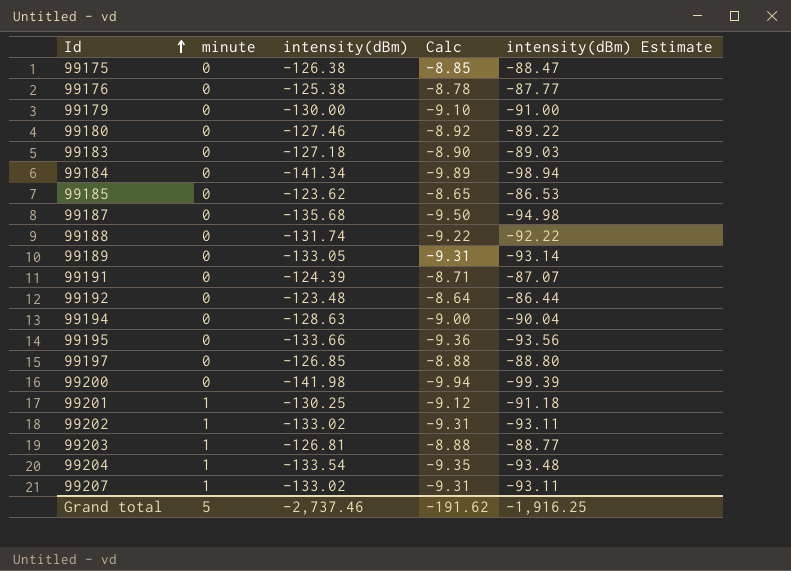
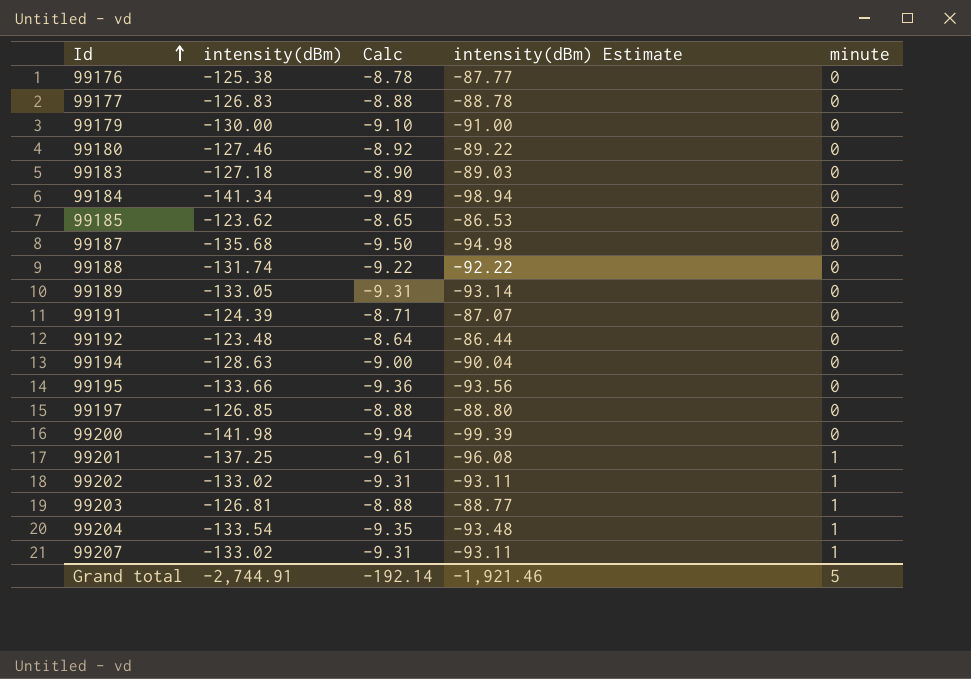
column minute | position: 2 -> 5
row 99175: 0 | -126.38 | -8.85 | -88.47 -> none
row 99177: none -> -126.83 | -8.88 | -88.78 | 0
99201 | intensity(dBm): -130.25 -> -137.25
99201 | Calc: -9.12 -> -9.61
99201 | intensity(dBm) Estimate: -91.18 -> -96.08
Grand total | intensity(dBm): -2,737.46 -> -2,744.91
Grand total | Calc: -191.62 -> -192.14
Grand total | intensity(dBm) Estimate: -1,916.25 -> -1,921.46

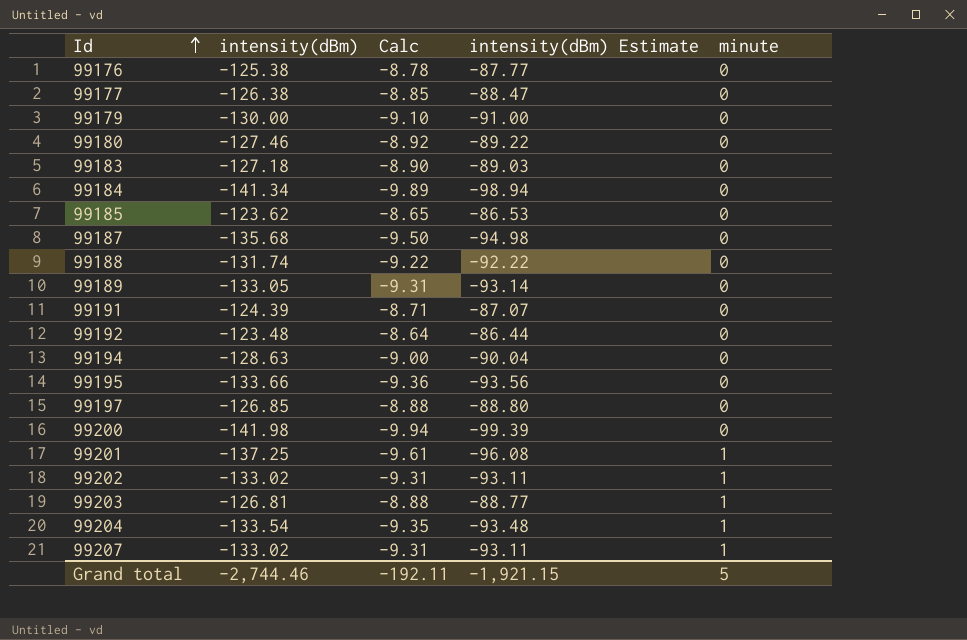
99177 | intensity(dBm): -126.83 -> -126.38
99177 | Calc: -8.88 -> -8.85
99177 | intensity(dBm) Estimate: -88.78 -> -88.47
Grand total | intensity(dBm): -2,744.91 -> -2,744.46
Grand total | Calc: -192.14 -> -192.11
Grand total | intensity(dBm) Estimate: -1,921.46 -> -1,921.15

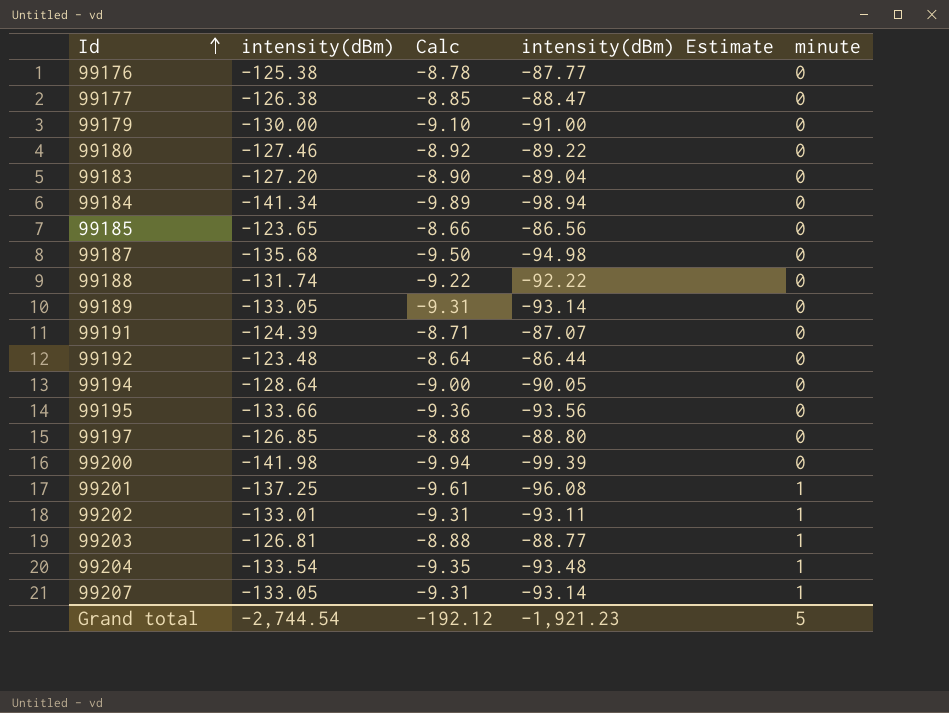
99183 | intensity(dBm): -127.18 -> -127.20
99183 | intensity(dBm) Estimate: -89.03 -> -89.04
99185 | intensity(dBm): -123.62 -> -123.65
99185 | Calc: -8.65 -> -8.66
99185 | intensity(dBm) Estimate: -86.53 -> -86.56
99194 | intensity(dBm): -128.63 -> -128.64
99194 | intensity(dBm) Estimate: -90.04 -> -90.05
99202 | intensity(dBm): -133.02 -> -133.01
99207 | intensity(dBm): -133.02 -> -133.05
99207 | intensity(dBm) Estimate: -93.11 -> -93.14
Grand total | intensity(dBm): -2,744.46 -> -2,744.54
Grand total | Calc: -192.11 -> -192.12
Grand total | intensity(dBm) Estimate: -1,921.15 -> -1,921.23

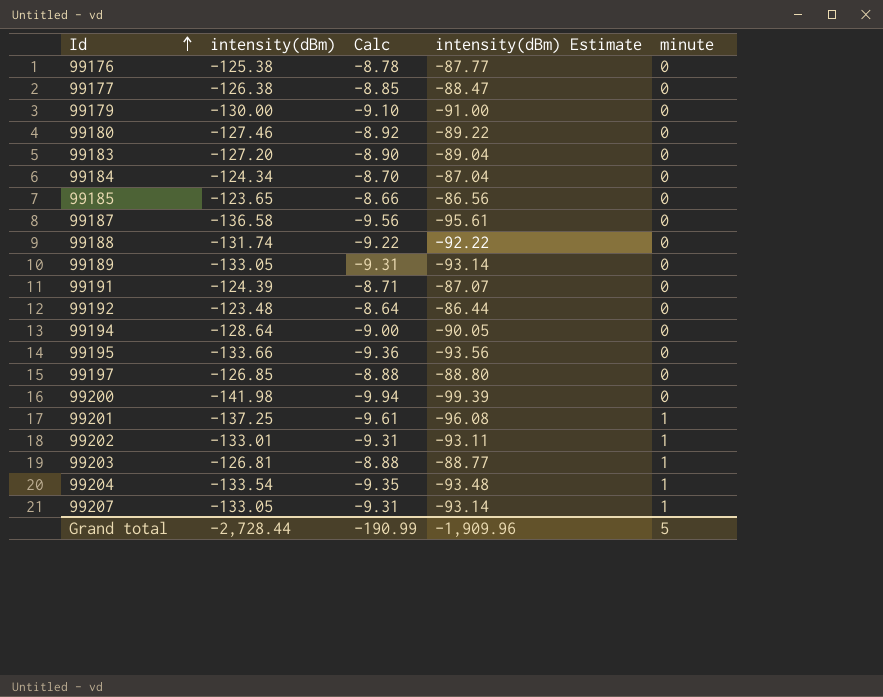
99184 | intensity(dBm): -141.34 -> -124.34
99184 | Calc: -9.89 -> -8.70
99184 | intensity(dBm) Estimate: -98.94 -> -87.04
99187 | intensity(dBm): -135.68 -> -136.58
99187 | Calc: -9.50 -> -9.56
99187 | intensity(dBm) Estimate: -94.98 -> -95.61
Grand total | intensity(dBm): -2,744.54 -> -2,728.44
Grand total | Calc: -192.12 -> -190.99
Grand total | intensity(dBm) Estimate: -1,921.23 -> -1,909.96

